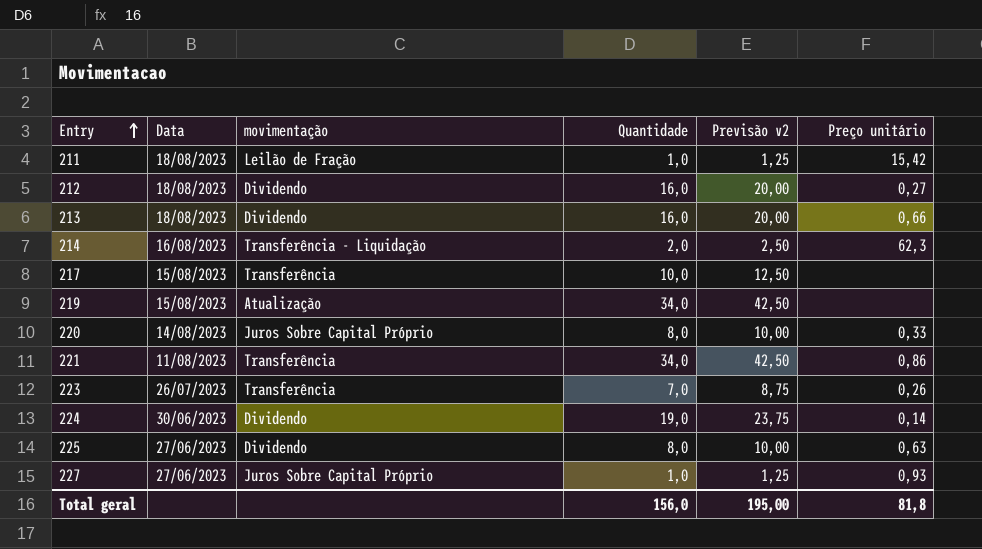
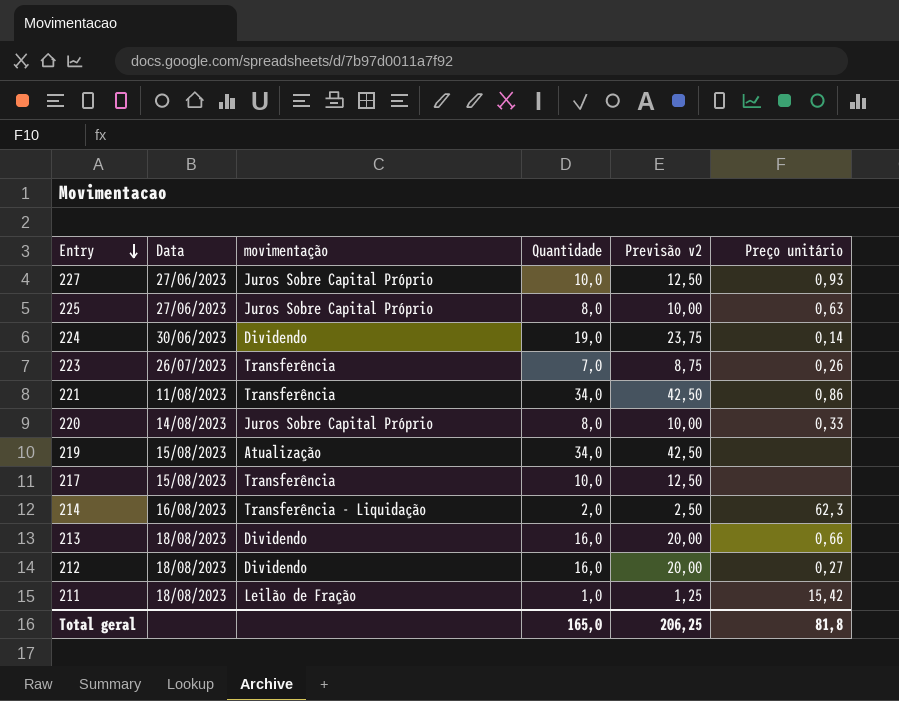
row order: Entry ascending -> Entry descending
227 | Quantidade: 1,0 -> 10,0
227 | Previsão v2: 1,25 -> 12,50
225 | movimentação: Dividendo -> Juros Sobre Capital Próprio
Total geral | Quantidade: 156,0 -> 165,0
Total geral | Previsão v2: 195,00 -> 206,25

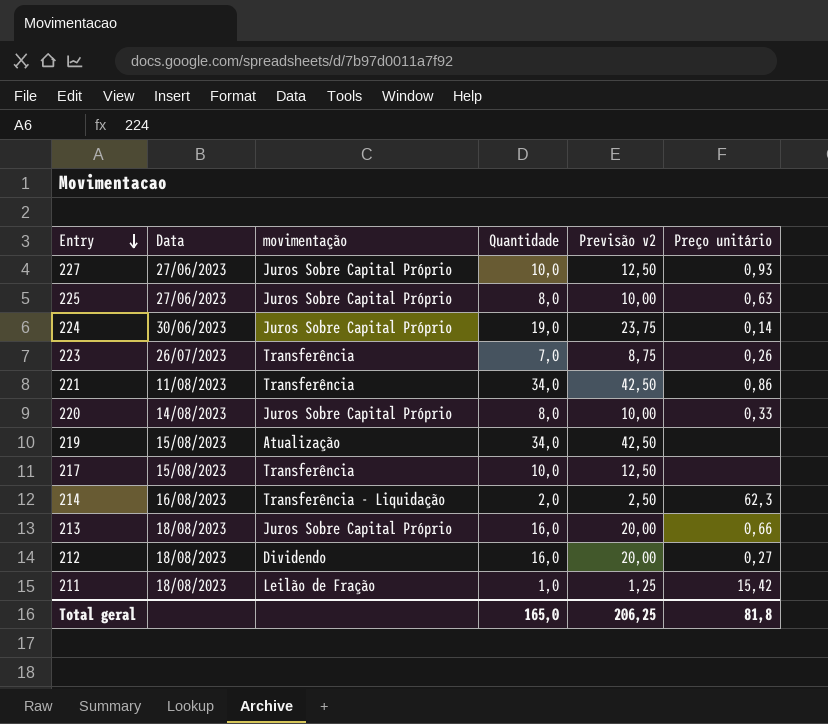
224 | movimentação: Dividendo -> Juros Sobre Capital Próprio
213 | movimentação: Dividendo -> Juros Sobre Capital Próprio

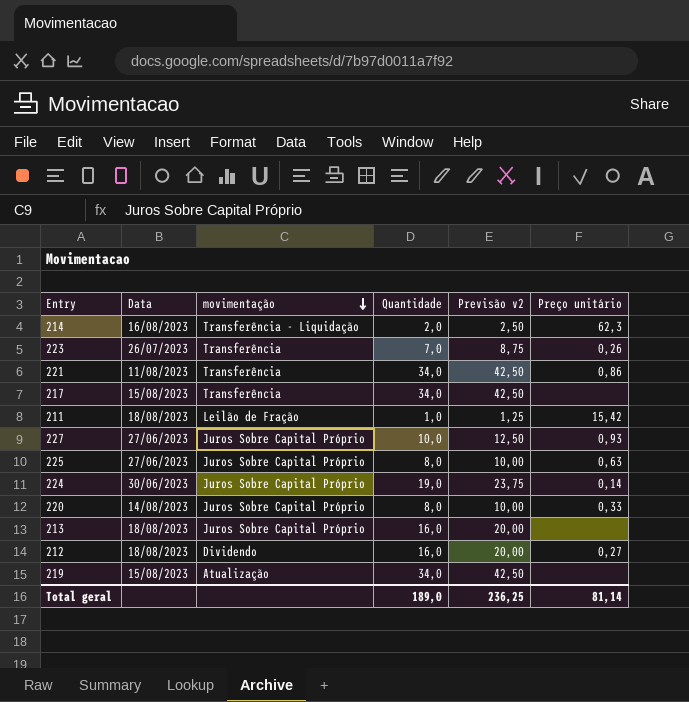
row order: Entry descending -> movimentação descending
217 | Quantidade: 10,0 -> 34,0
217 | Previsão v2: 12,50 -> 42,50
213 | Preço unitário: 0,66 -> none
Total geral | Quantidade: 165,0 -> 189,0
Total geral | Previsão v2: 206,25 -> 236,25
Total geral | Preço unitário: 81,8 -> 81,14

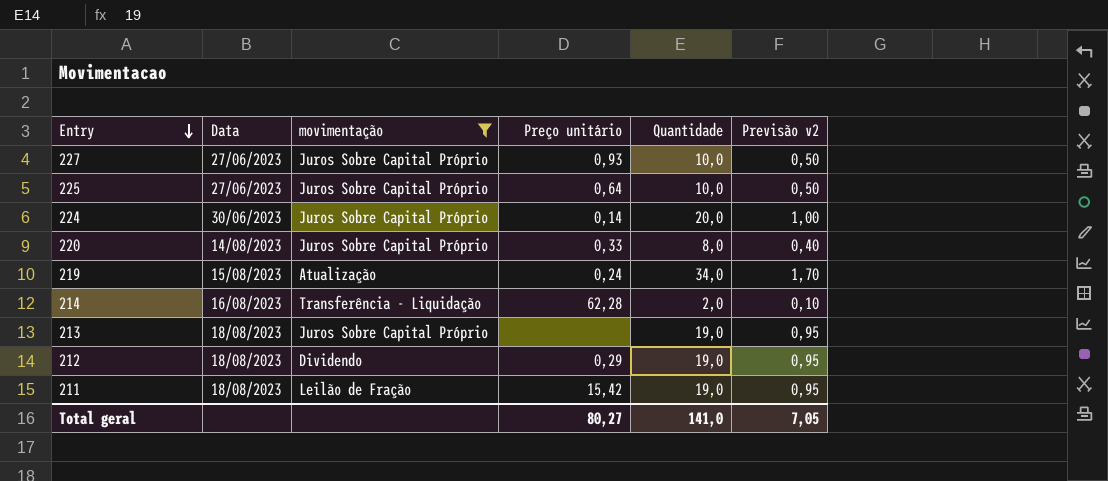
filter: none -> movimentação != Transferência
row order: movimentação descending -> Entry descending
column Preço unitário | position: 6 -> 4
column Previsão v2 | formula: [Quantidade] * 1,25 -> [Quantidade] * 0,05
225 | Preço unitário: 0,63 -> 0,64
225 | Quantidade: 8,0 -> 10,0
224 | Quantidade: 19,0 -> 20,0
219 | Preço unitário: none -> 0,24
214 | Preço unitário: 62,3 -> 62,28
213 | Quantidade: 16,0 -> 19,0
212 | Preço unitário: 0,27 -> 0,29
212 | Quantidade: 16,0 -> 19,0
211 | Quantidade: 1,0 -> 19,0
Total geral | Preço unitário: 81,14 -> 80,27
Total geral | Quantidade: 189,0 -> 141,0
Total geral | Previsão v2: 236,25 -> 7,05

